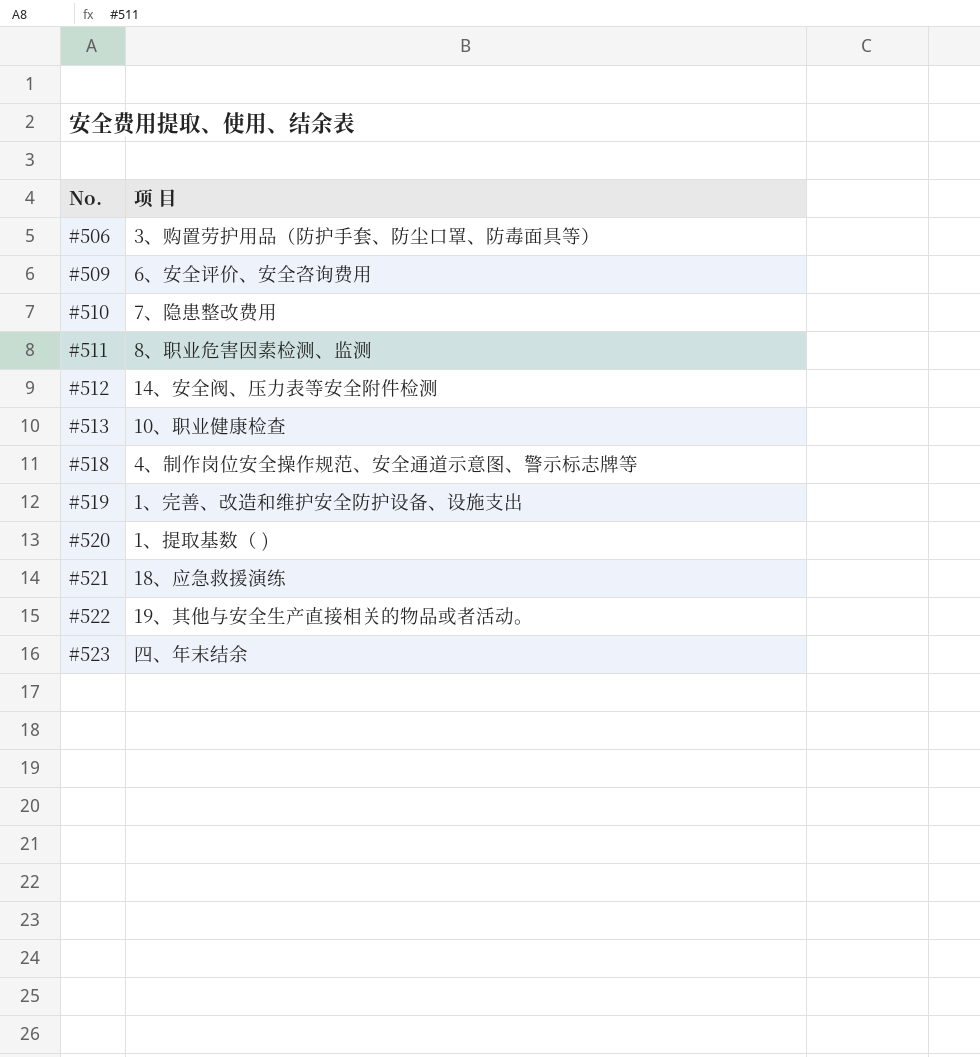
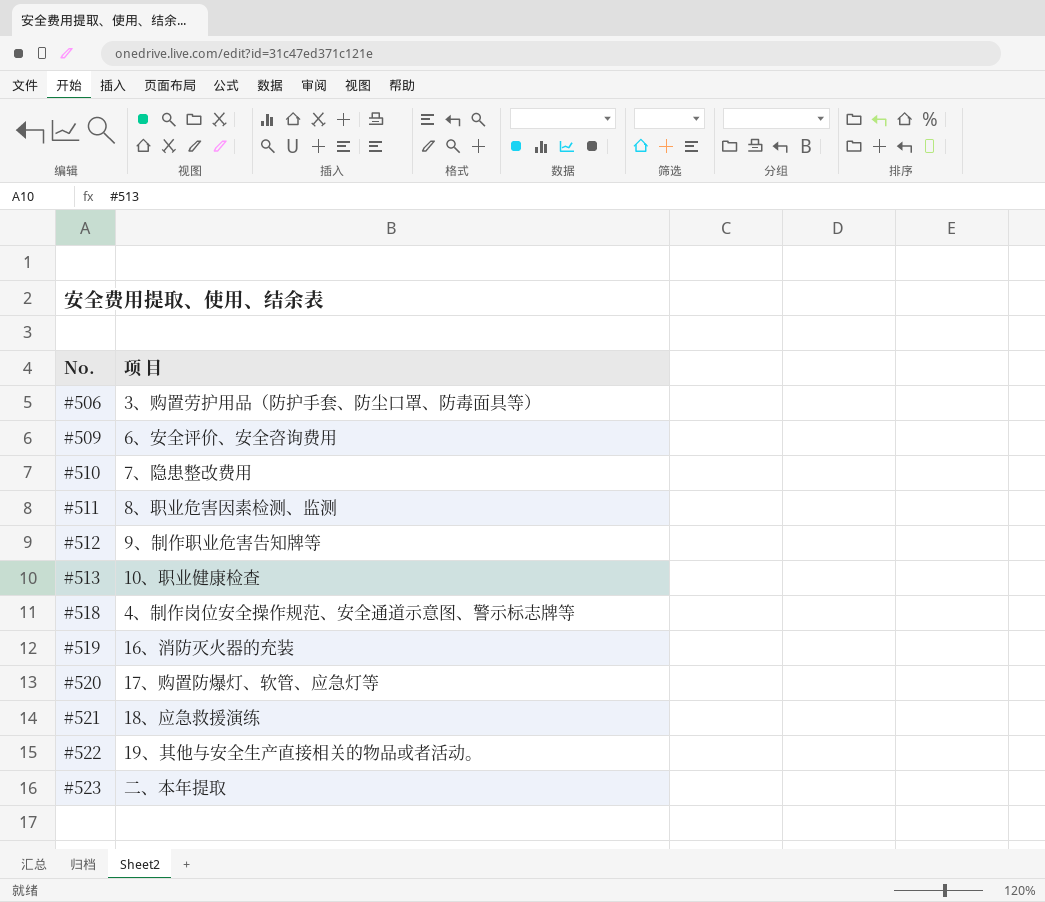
#512 | 项 目: 14、安全阀、压力表等安全附件检测 -> 9、制作职业危害告知牌等
#519 | 项 目: 1、完善、改造和维护安全防护设备、设施支出 -> 16、消防灭火器的充装
#520 | 项 目: 1、提取基数（ ) -> 17、购置防爆灯、软管、应急灯等
#523 | 项 目: 四、年末结余 -> 二、本年提取

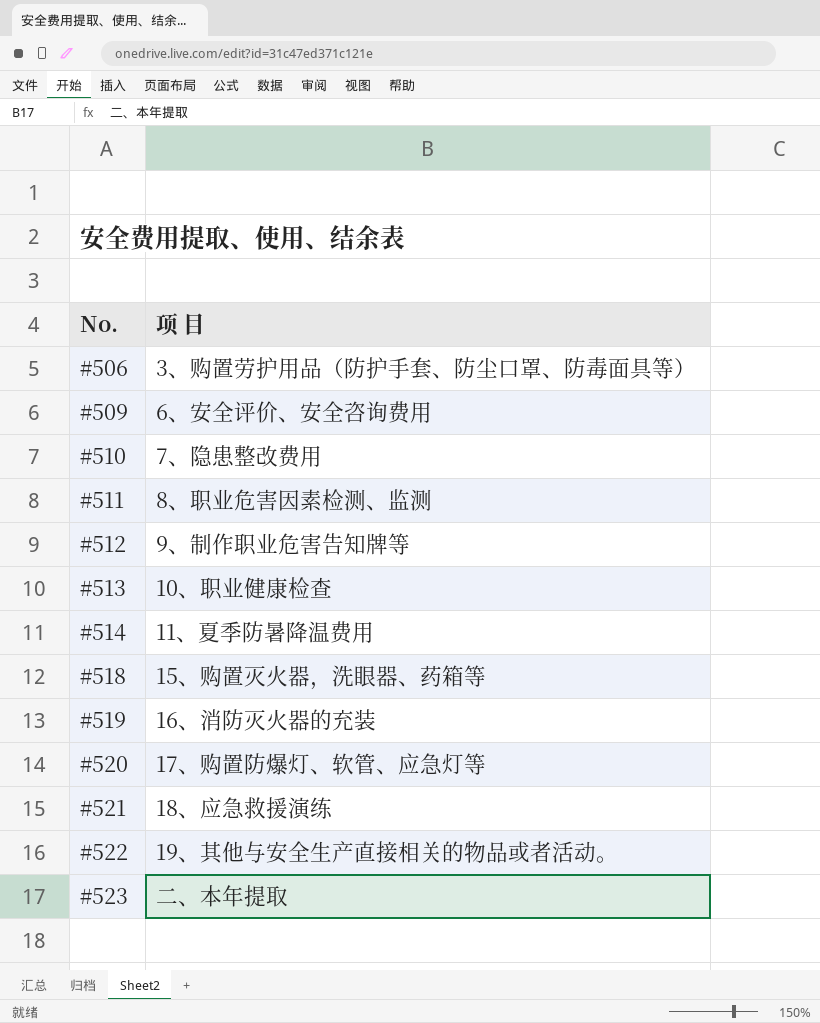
row #514: none -> 11、夏季防暑降温费用
#518 | 项 目: 4、制作岗位安全操作规范、安全通道示意图、警示标志牌等 -> 15、购置灭火器，洗眼器、药箱等

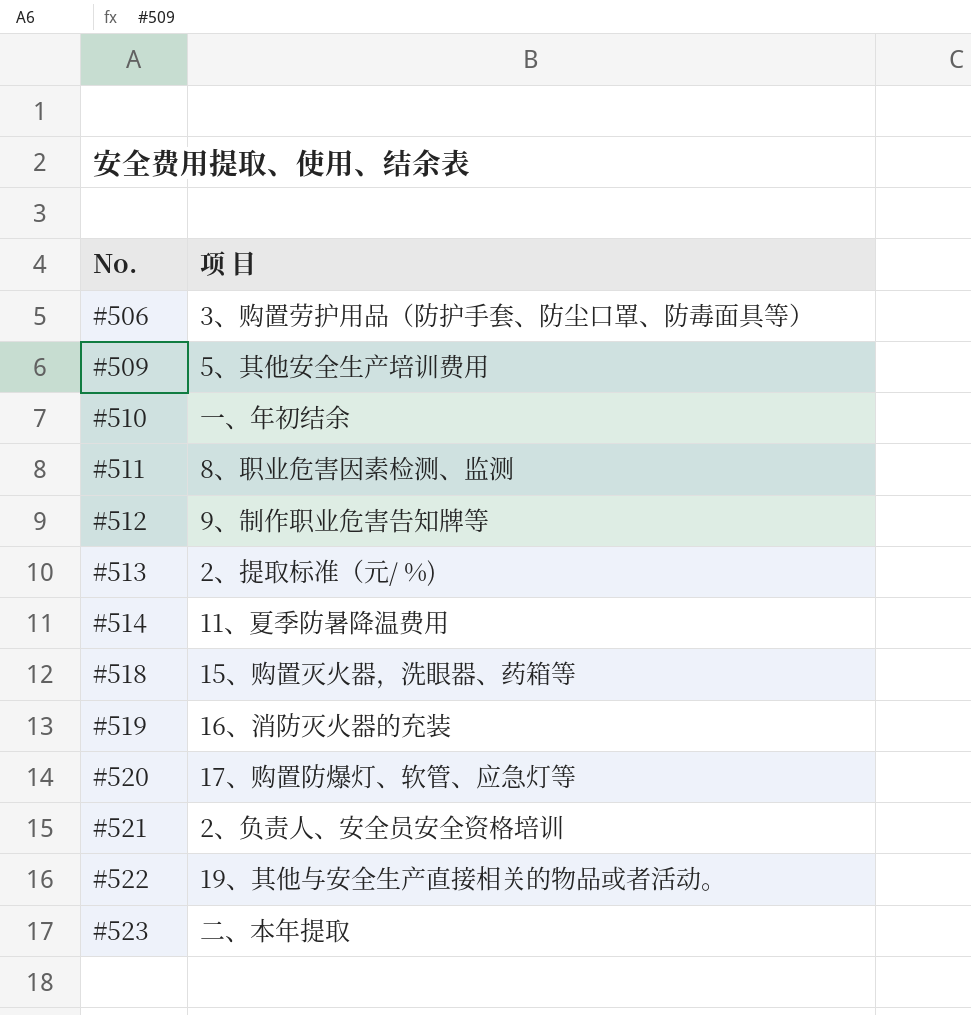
#509 | 项 目: 6、安全评价、安全咨询费用 -> 5、其他安全生产培训费用
#510 | 项 目: 7、隐患整改费用 -> 一、年初结余
#513 | 项 目: 10、职业健康检查 -> 2、提取标准（元/ %)
#521 | 项 目: 18、应急救援演练 -> 2、负责人、安全员安全资格培训

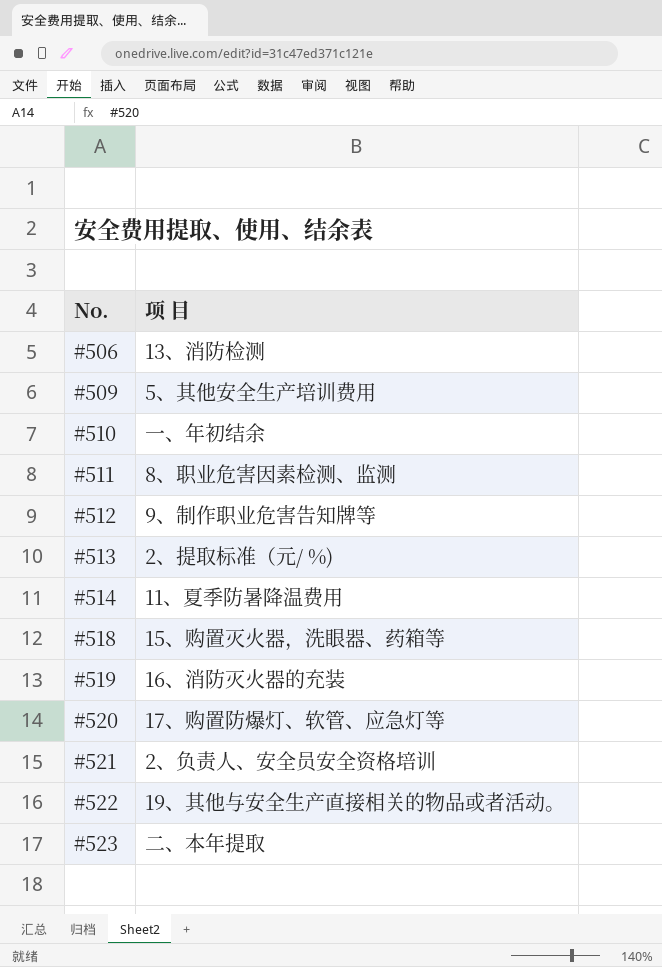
#506 | 项 目: 3、购置劳护用品（防护手套、防尘口罩、防毒面具等） -> 13、消防检测

